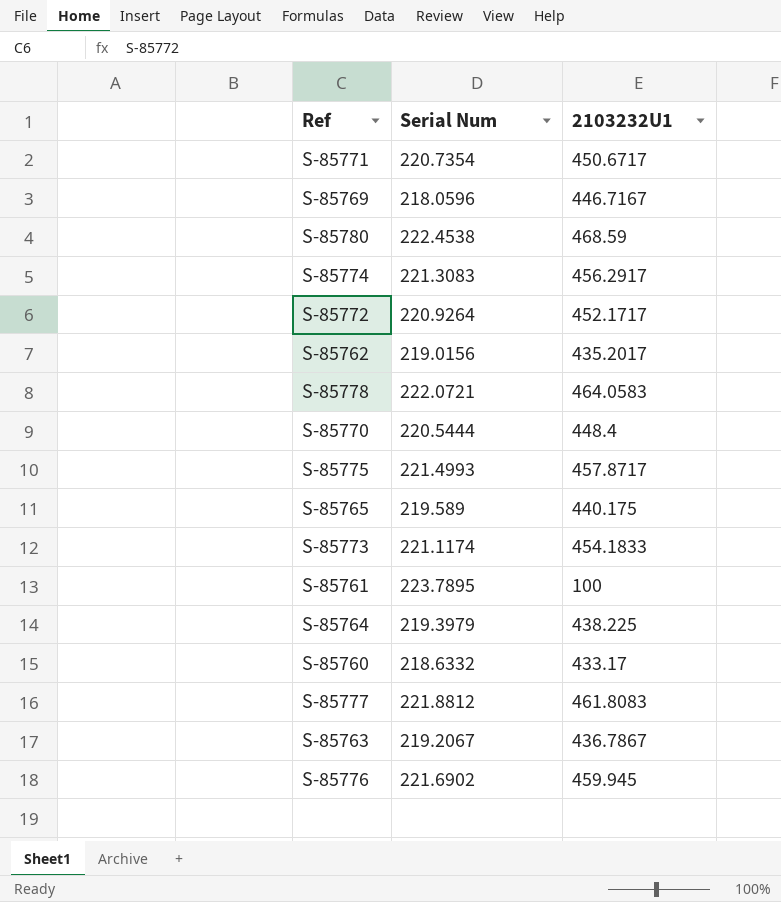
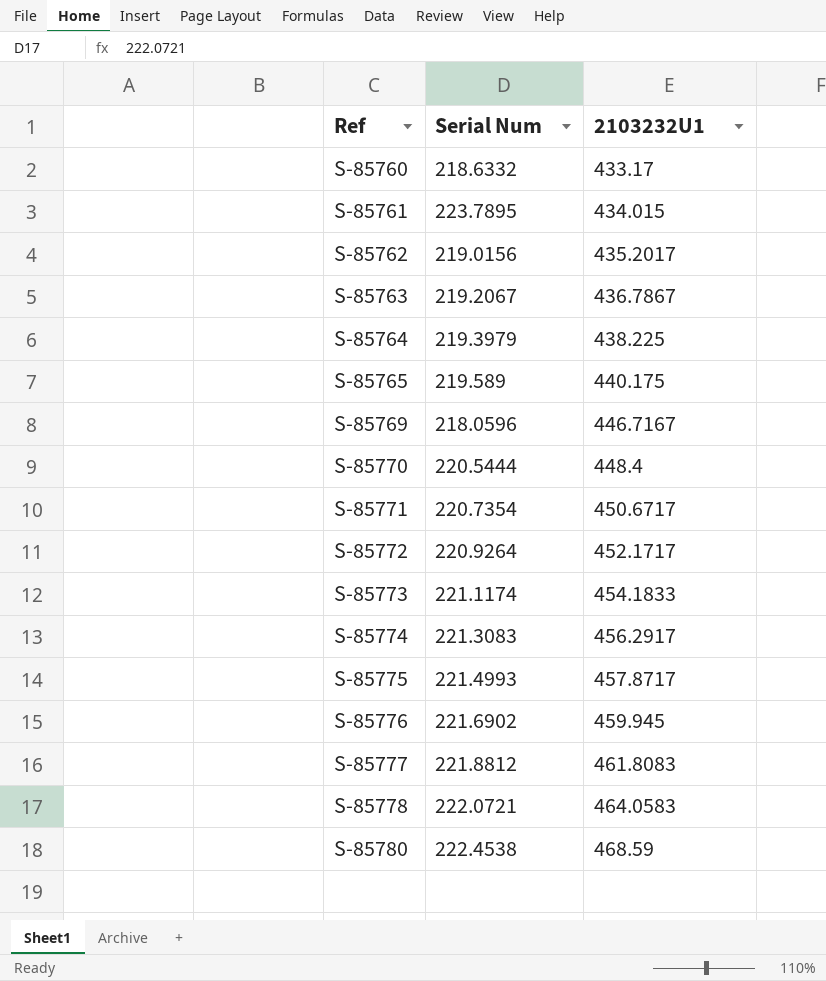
row order: none -> Ref ascending
S-85761 | 2103232U1: 100 -> 434.015

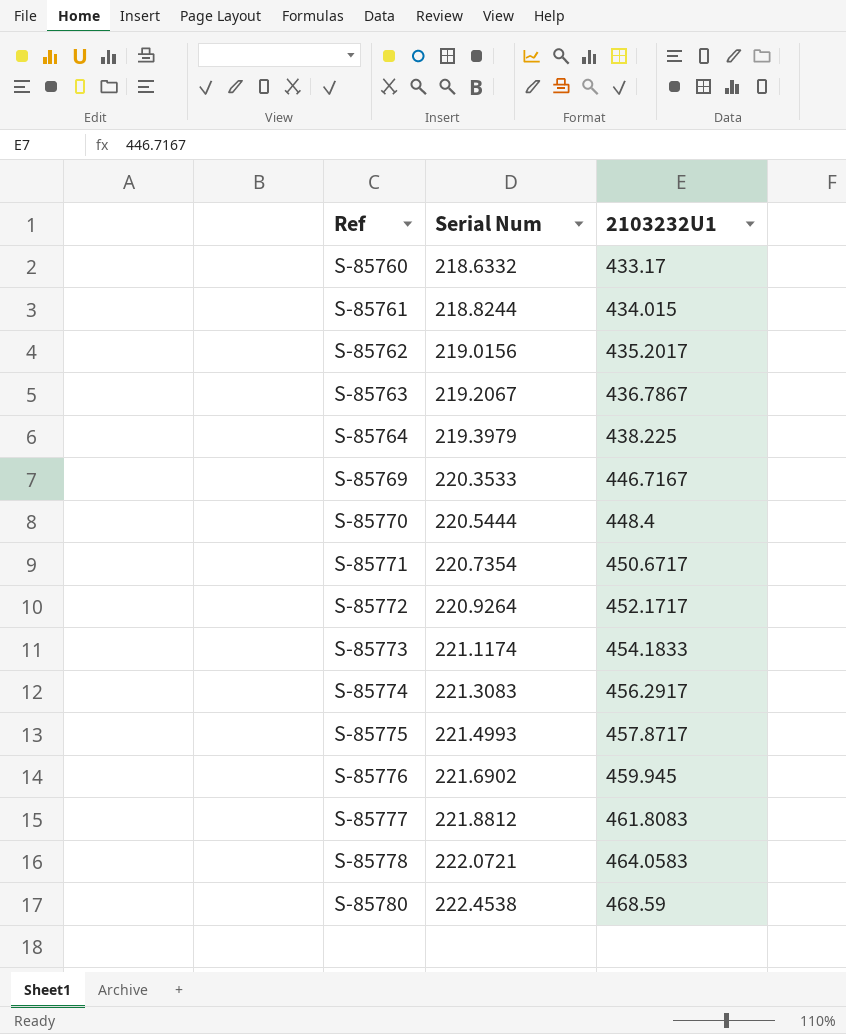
row S-85765: 219.589 | 440.175 -> none
S-85761 | Serial Num: 223.7895 -> 218.8244
S-85769 | Serial Num: 218.0596 -> 220.3533

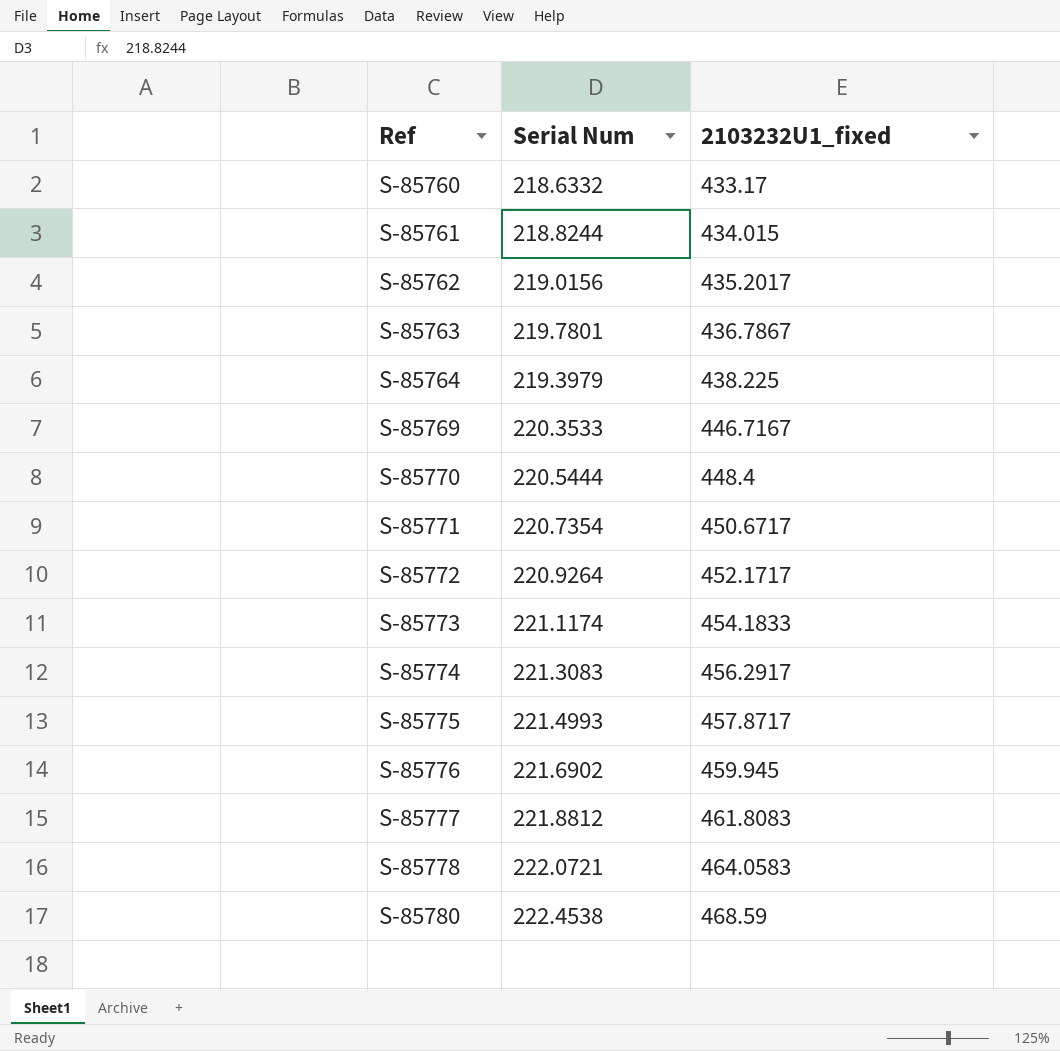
column name: 2103232U1 -> 2103232U1_fixed
S-85763 | Serial Num: 219.2067 -> 219.7801

